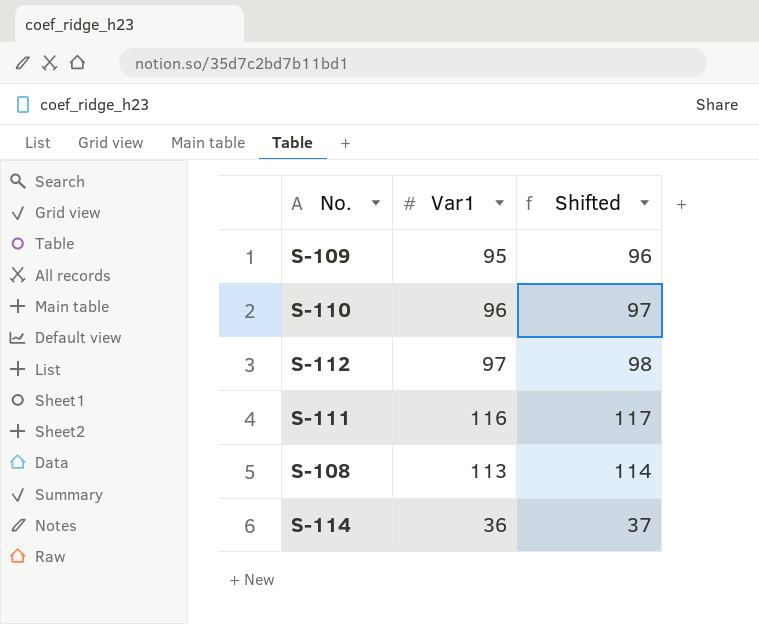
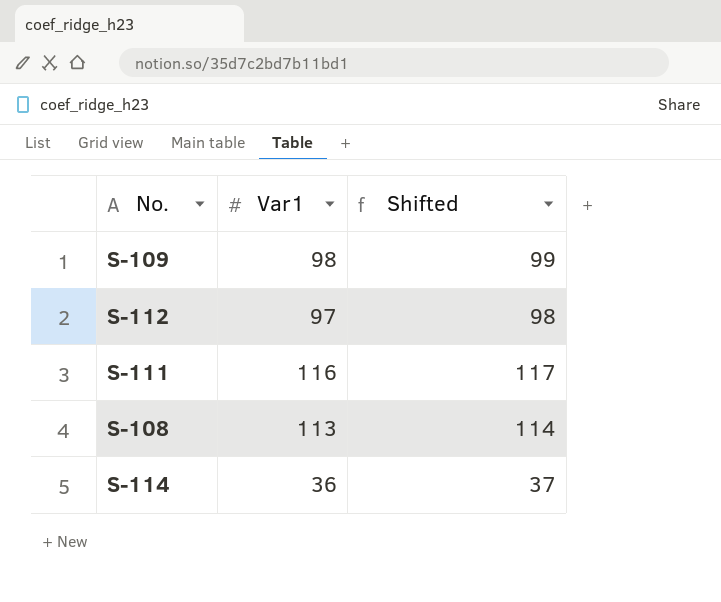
row S-110: 96 | 97 -> none
S-109 | Var1: 95 -> 98
S-109 | Shifted: 96 -> 99

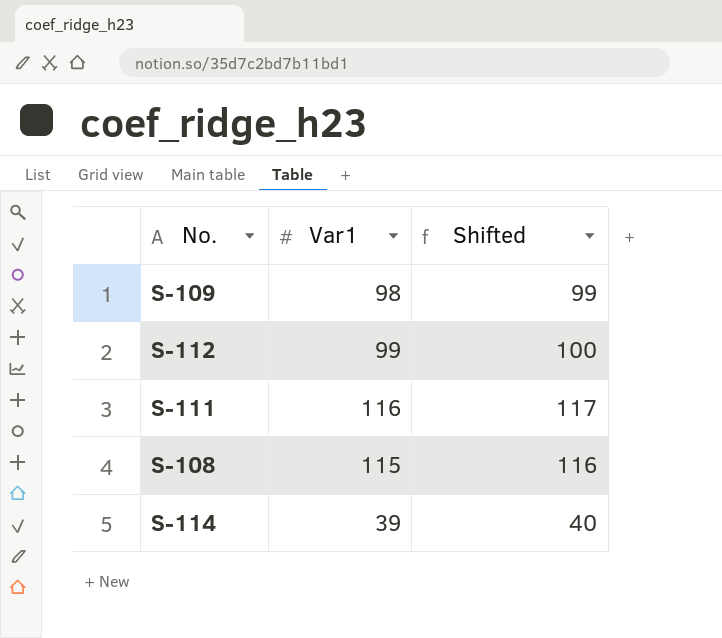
S-112 | Var1: 97 -> 99
S-112 | Shifted: 98 -> 100
S-108 | Var1: 113 -> 115
S-108 | Shifted: 114 -> 116
S-114 | Var1: 36 -> 39
S-114 | Shifted: 37 -> 40

